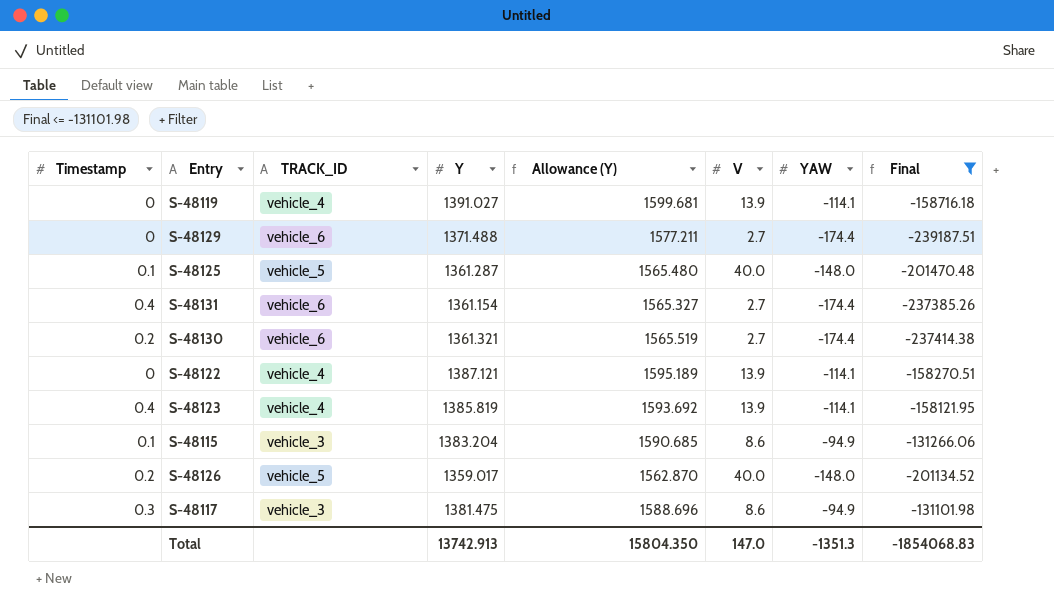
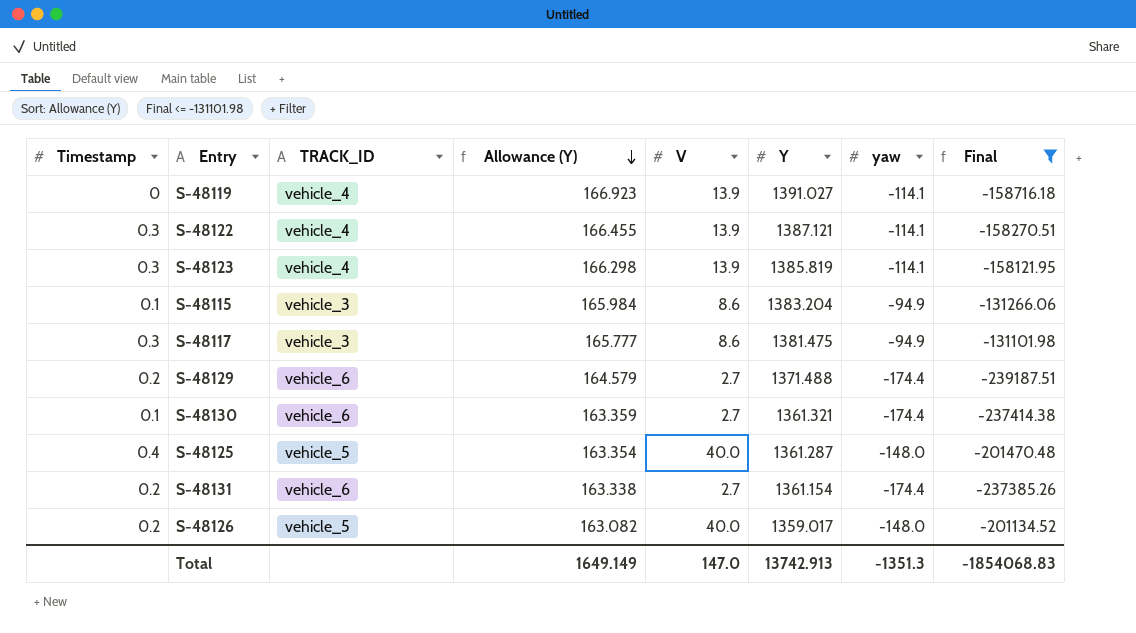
row order: none -> Allowance (Y) descending
column Allowance (Y) | formula: [Y] * 1.15 -> [Y] * 0.12
column Y | position: 4 -> 6
column name: YAW -> yaw
S-48122 | Timestamp: 0 -> 0.3
S-48123 | Timestamp: 0.4 -> 0.3
S-48129 | Timestamp: 0 -> 0.2
S-48130 | Timestamp: 0.2 -> 0.1
S-48125 | Timestamp: 0.1 -> 0.4
S-48131 | Timestamp: 0.4 -> 0.2
Total | Allowance (Y): 15804.350 -> 1649.149

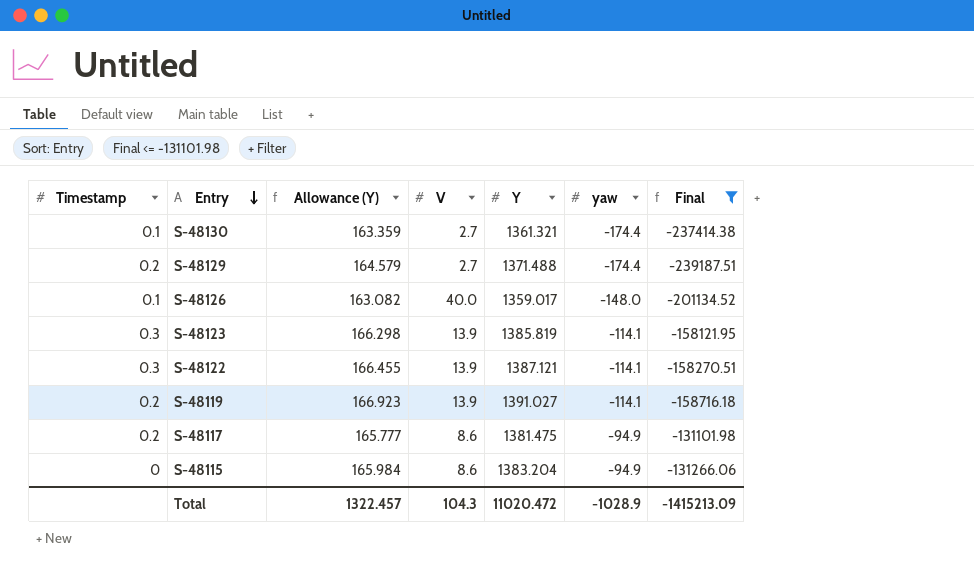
row order: Allowance (Y) descending -> Entry descending
column TRACK_ID | position: 3 -> none
row S-48125: 0.4 | vehicle_5 | 163.354 | 40.0 | 1361.287 | -148.0 | -201470.48 -> none
row S-48131: 0.2 | vehicle_6 | 163.338 | 2.7 | 1361.154 | -174.4 | -237385.26 -> none
S-48126 | Timestamp: 0.2 -> 0.1
S-48119 | Timestamp: 0 -> 0.2
S-48117 | Timestamp: 0.3 -> 0.2
S-48115 | Timestamp: 0.1 -> 0
Total | Allowance (Y): 1649.149 -> 1322.457
Total | V: 147.0 -> 104.3
Total | Y: 13742.913 -> 11020.472
Total | yaw: -1351.3 -> -1028.9
Total | Final: -1854068.83 -> -1415213.09

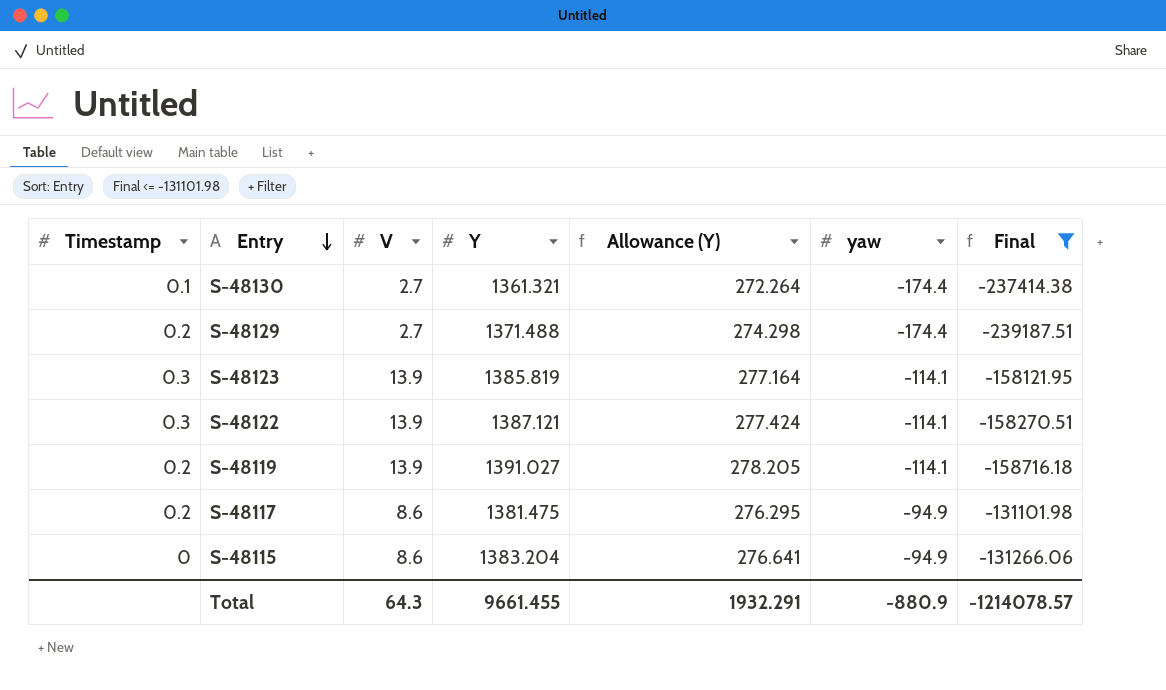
column Allowance (Y) | formula: [Y] * 0.12 -> [Y] * 0.2
column Allowance (Y) | position: 3 -> 5
row S-48126: 0.1 | 163.082 | 40.0 | 1359.017 | -148.0 | -201134.52 -> none
Total | V: 104.3 -> 64.3
Total | Y: 11020.472 -> 9661.455
Total | Allowance (Y): 1322.457 -> 1932.291
Total | yaw: -1028.9 -> -880.9
Total | Final: -1415213.09 -> -1214078.57

